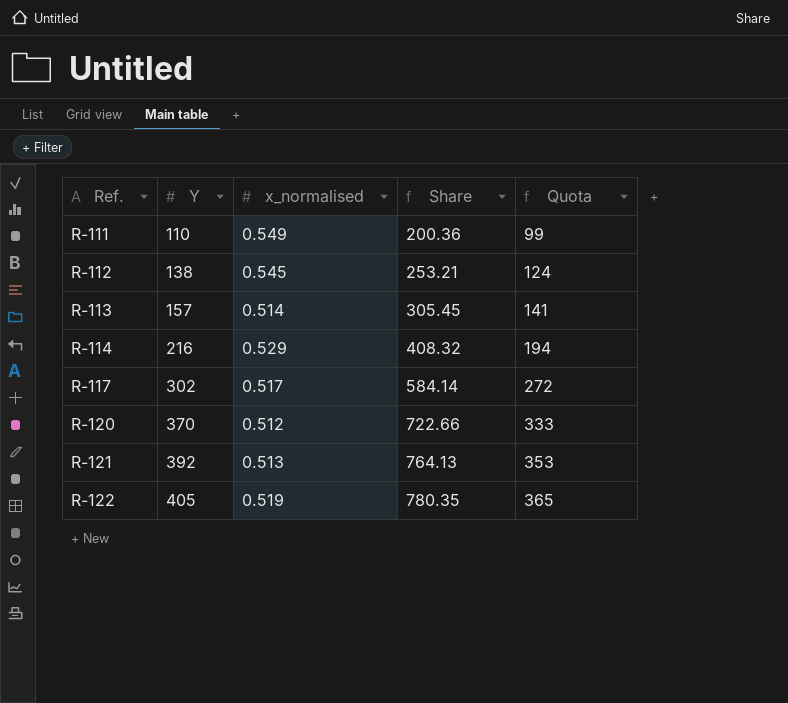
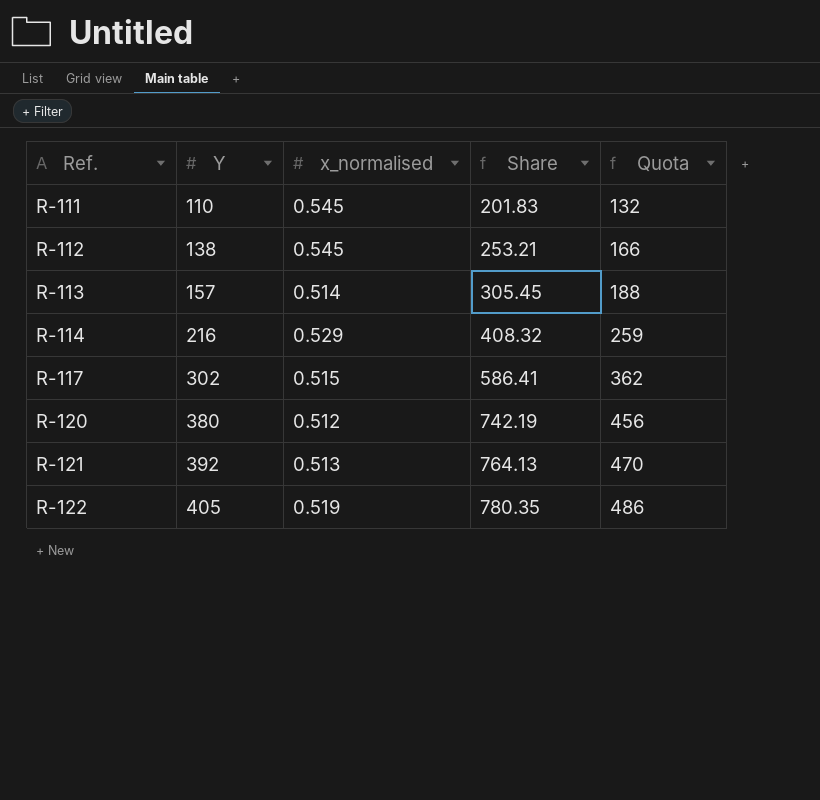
column Quota | formula: [Y] * 0.9 -> [Y] * 1.2
R-111 | x_normalised: 0.549 -> 0.545
R-111 | Share: 200.36 -> 201.83
R-117 | x_normalised: 0.517 -> 0.515
R-117 | Share: 584.14 -> 586.41
R-120 | Y: 370 -> 380
R-120 | Share: 722.66 -> 742.19

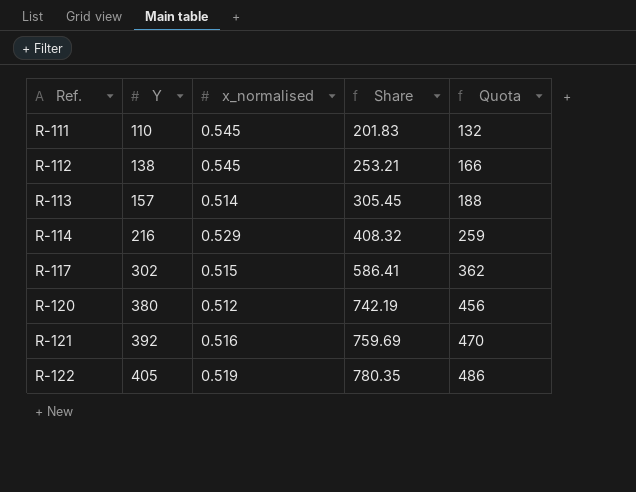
R-121 | x_normalised: 0.513 -> 0.516
R-121 | Share: 764.13 -> 759.69

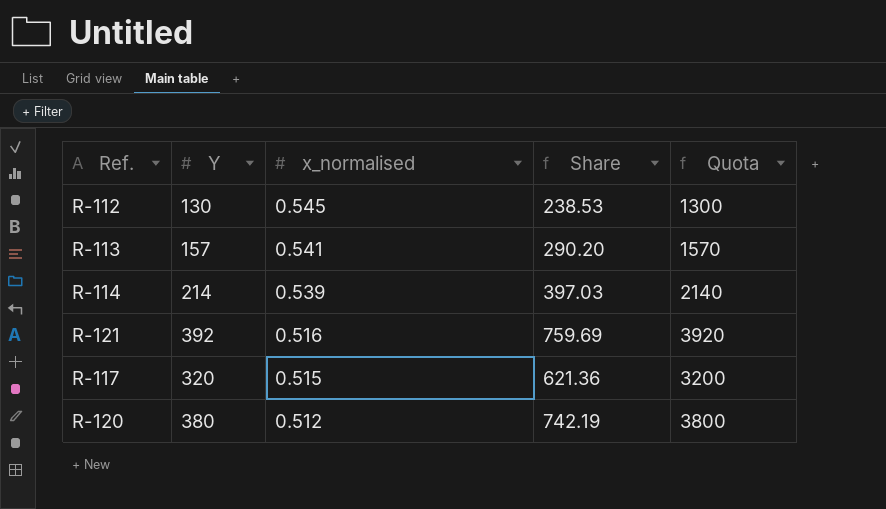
row order: Ref. ascending -> x_normalised descending
column Quota | formula: [Y] * 1.2 -> [Y] * 10
row R-111: 110 | 0.545 | 201.83 | 132 -> none
row R-122: 405 | 0.519 | 780.35 | 486 -> none
R-112 | Y: 138 -> 130
R-112 | Share: 253.21 -> 238.53
R-113 | x_normalised: 0.514 -> 0.541
R-113 | Share: 305.45 -> 290.20
R-114 | Y: 216 -> 214
R-114 | x_normalised: 0.529 -> 0.539
R-114 | Share: 408.32 -> 397.03
R-117 | Y: 302 -> 320
R-117 | Share: 586.41 -> 621.36

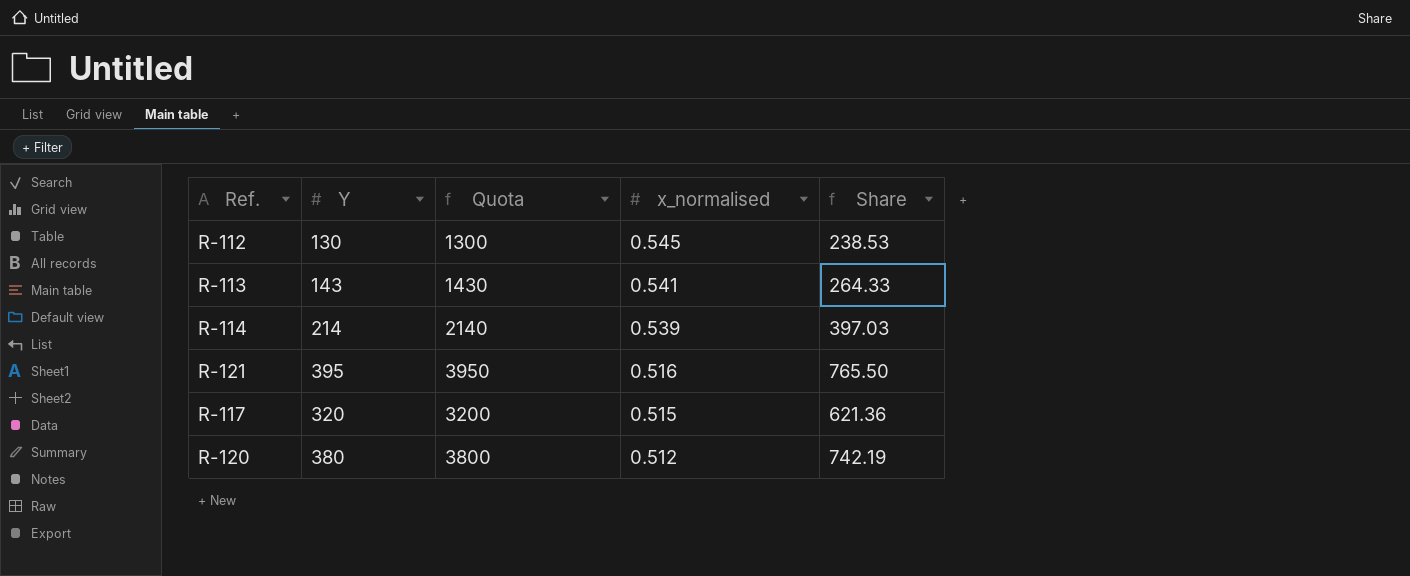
column Quota | position: 5 -> 3
R-113 | Y: 157 -> 143
R-113 | Quota: 1570 -> 1430
R-113 | Share: 290.20 -> 264.33
R-121 | Y: 392 -> 395
R-121 | Quota: 3920 -> 3950
R-121 | Share: 759.69 -> 765.50

